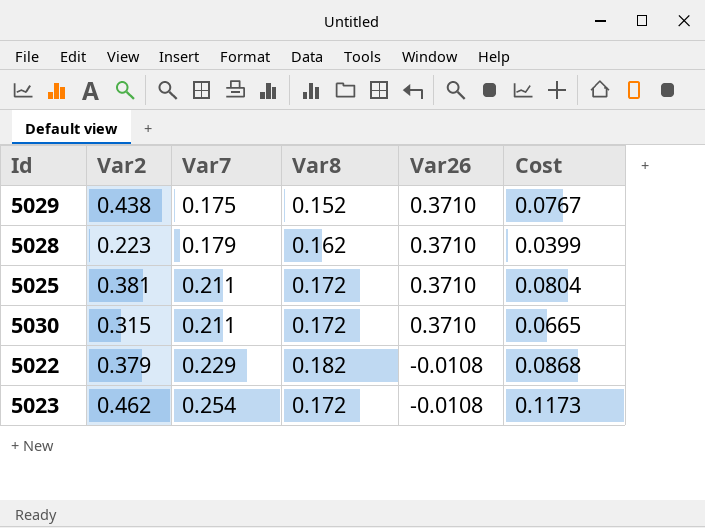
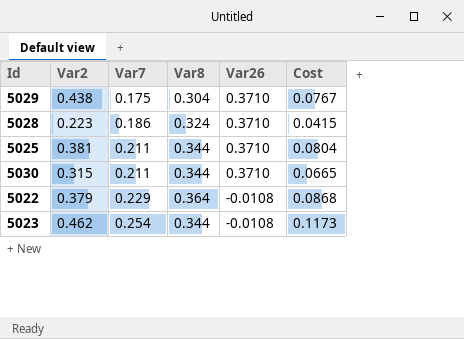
5029 | Var8: 0.152 -> 0.304
5028 | Var7: 0.179 -> 0.186
5028 | Var8: 0.162 -> 0.324
5028 | Cost: 0.0399 -> 0.0415
5025 | Var8: 0.172 -> 0.344
5030 | Var8: 0.172 -> 0.344
5022 | Var8: 0.182 -> 0.364
5023 | Var8: 0.172 -> 0.344

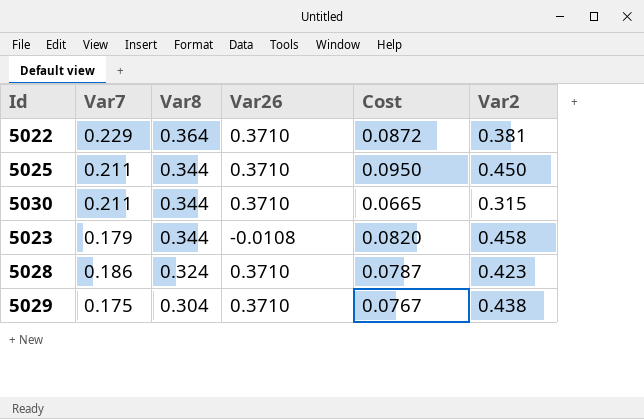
row order: Var7 ascending -> Var8 descending
column Var2 | position: 2 -> 6
5022 | Var26: -0.0108 -> 0.3710
5022 | Cost: 0.0868 -> 0.0872
5022 | Var2: 0.379 -> 0.381
5025 | Cost: 0.0804 -> 0.0950
5025 | Var2: 0.381 -> 0.450
5023 | Var7: 0.254 -> 0.179
5023 | Cost: 0.1173 -> 0.0820
5023 | Var2: 0.462 -> 0.458
5028 | Cost: 0.0415 -> 0.0787
5028 | Var2: 0.223 -> 0.423

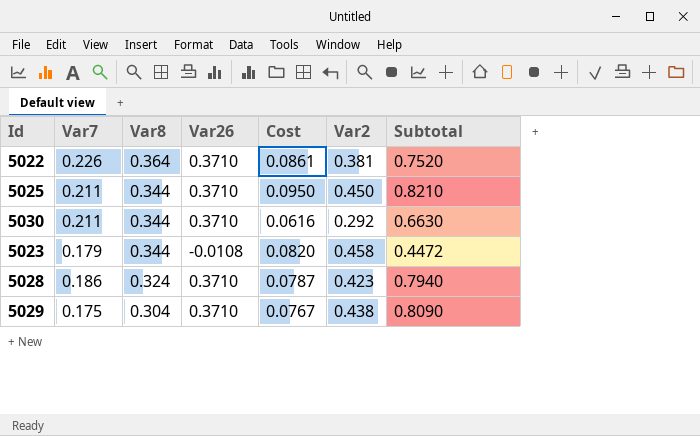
column Subtotal | formula: none -> [Var26] + [Var2]
5022 | Var7: 0.229 -> 0.226
5022 | Cost: 0.0872 -> 0.0861
5030 | Cost: 0.0665 -> 0.0616
5030 | Var2: 0.315 -> 0.292

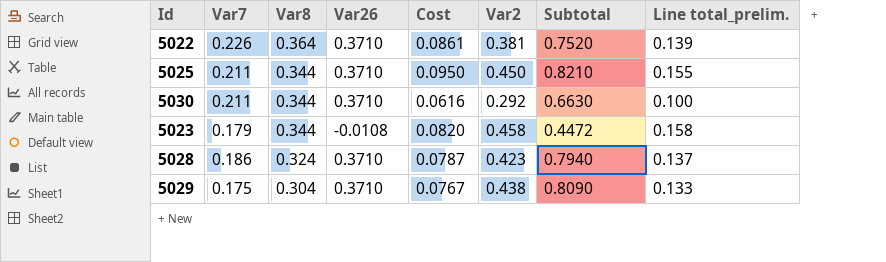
column Line total_prelim. | formula: none -> [Var8] * [Var2]

